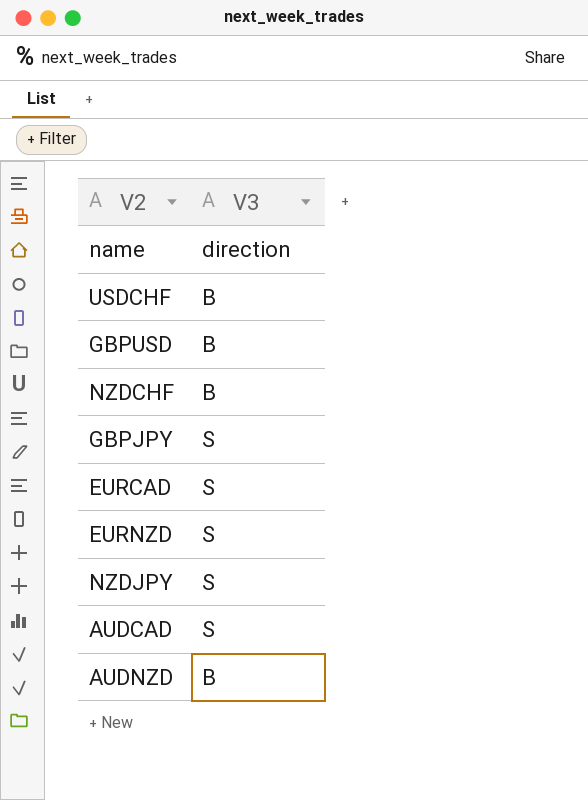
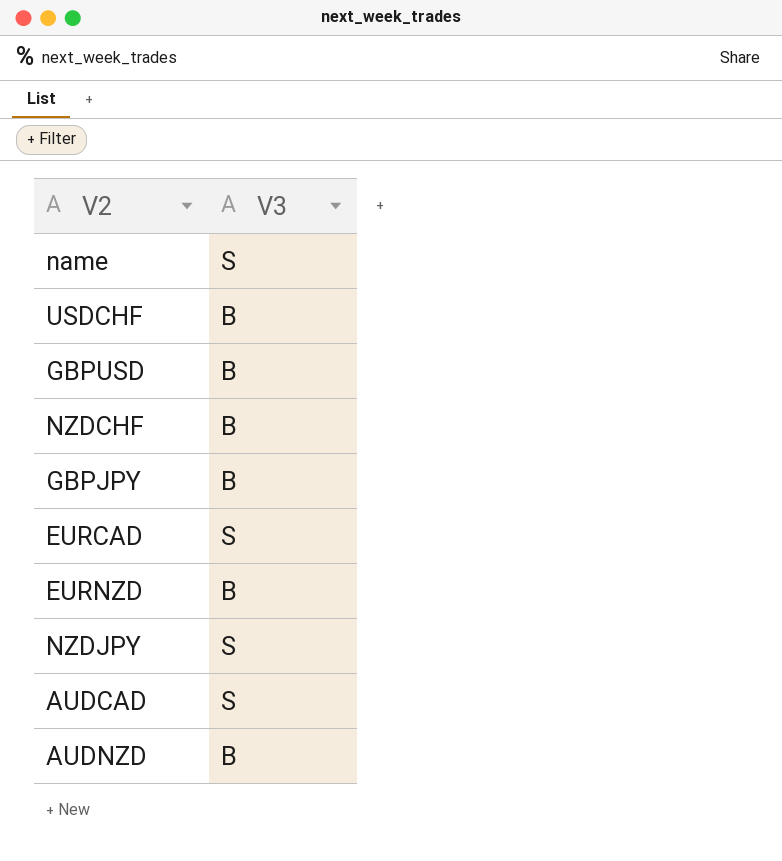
name | V3: direction -> S
GBPJPY | V3: S -> B
EURNZD | V3: S -> B

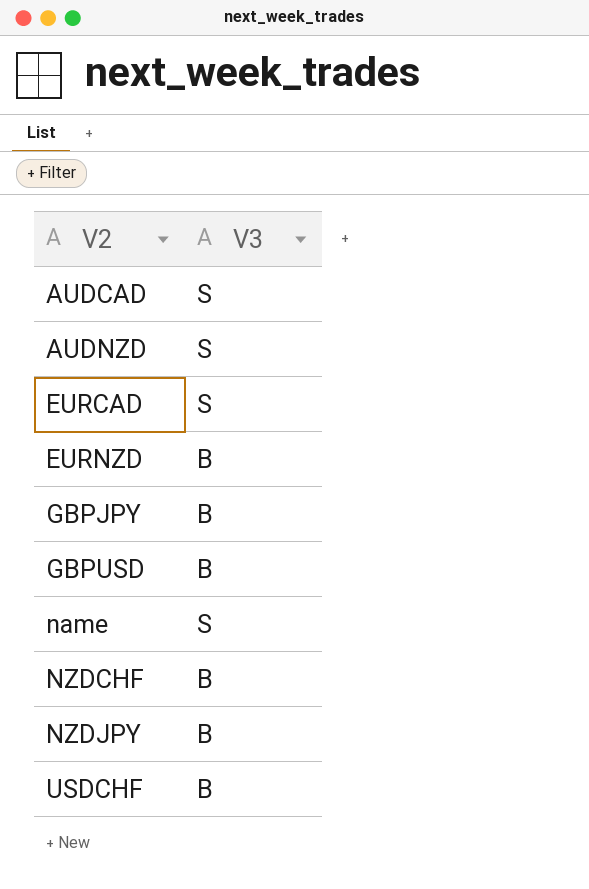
row order: none -> V2 ascending
AUDNZD | V3: B -> S
NZDJPY | V3: S -> B

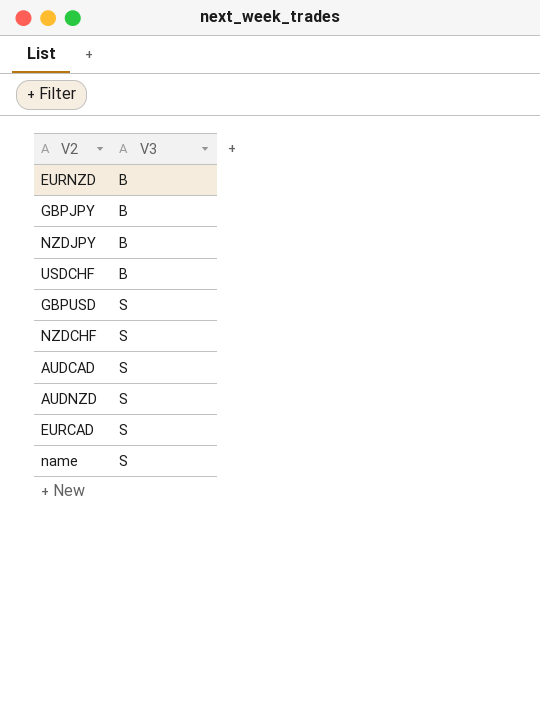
row order: V2 ascending -> V3 ascending
GBPUSD | V3: B -> S
NZDCHF | V3: B -> S

